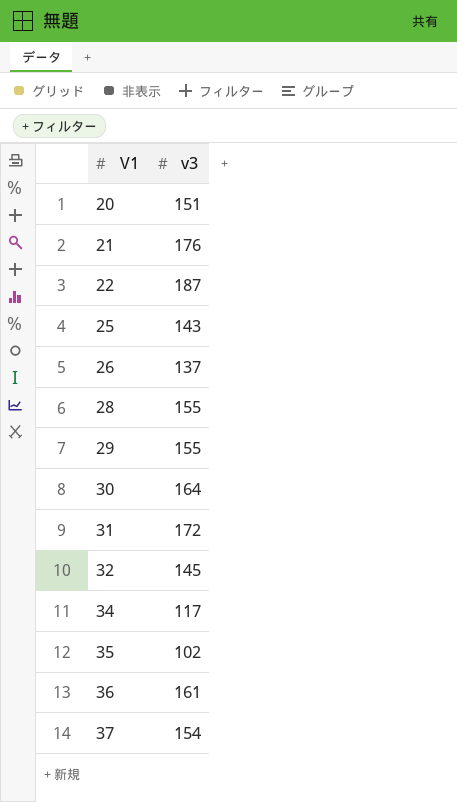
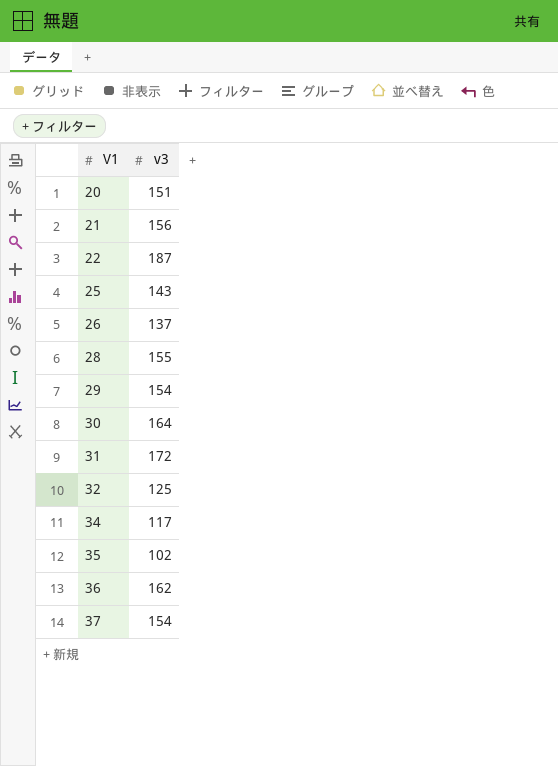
21 | v3: 176 -> 156
29 | v3: 155 -> 154
32 | v3: 145 -> 125
36 | v3: 161 -> 162

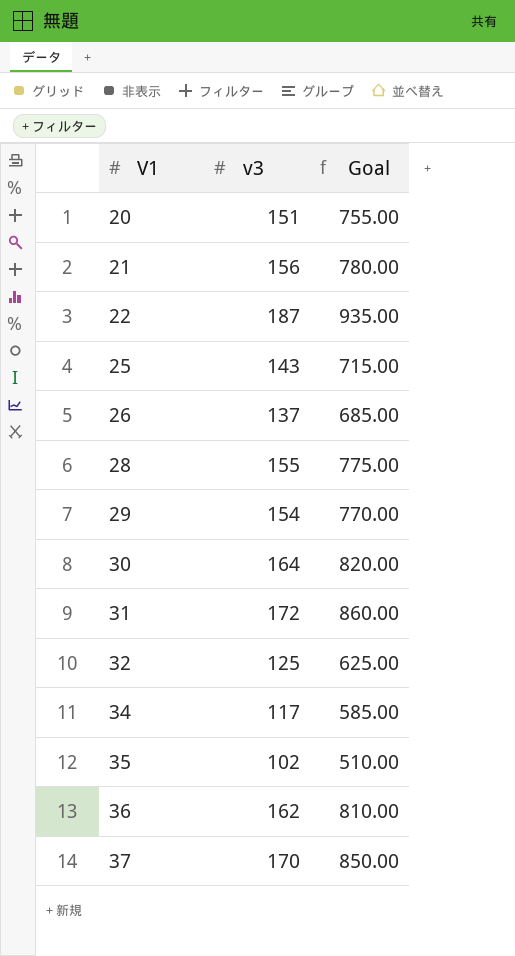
column Goal | formula: none -> [v3] * 5
37 | v3: 154 -> 170

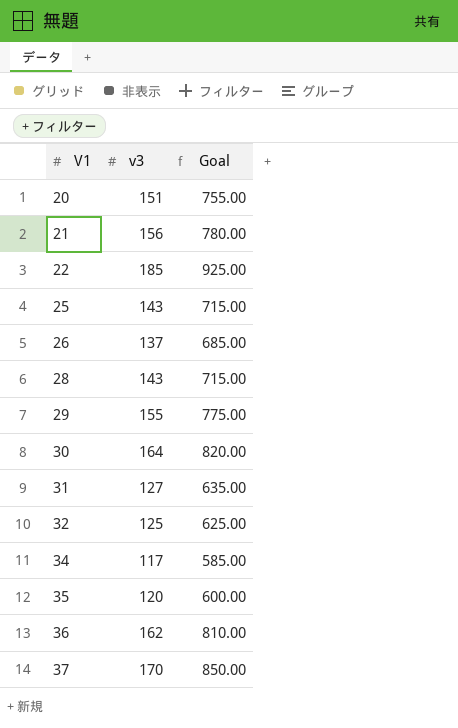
22 | v3: 187 -> 185
22 | Goal: 935.00 -> 925.00
28 | v3: 155 -> 143
28 | Goal: 775.00 -> 715.00
29 | v3: 154 -> 155
29 | Goal: 770.00 -> 775.00
31 | v3: 172 -> 127
31 | Goal: 860.00 -> 635.00
35 | v3: 102 -> 120
35 | Goal: 510.00 -> 600.00

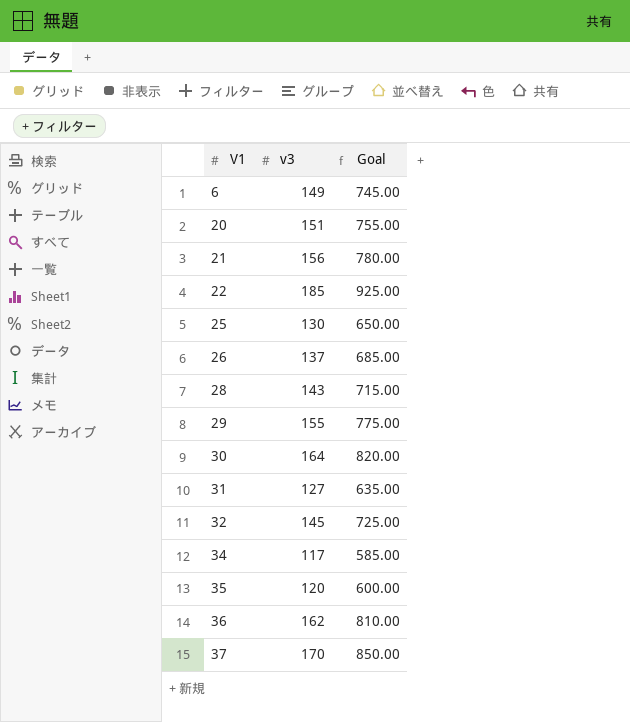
row 6: none -> 149 | 745.00
25 | v3: 143 -> 130
25 | Goal: 715.00 -> 650.00
32 | v3: 125 -> 145
32 | Goal: 625.00 -> 725.00

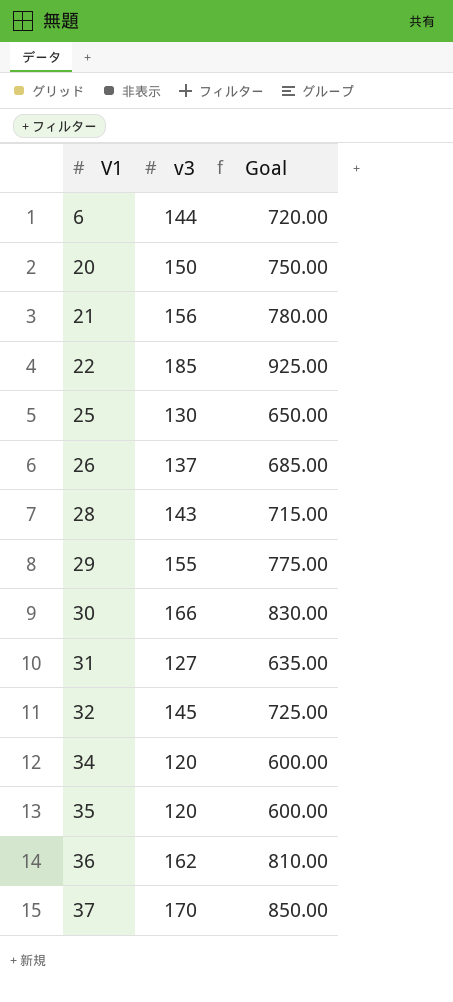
6 | v3: 149 -> 144
6 | Goal: 745.00 -> 720.00
20 | v3: 151 -> 150
20 | Goal: 755.00 -> 750.00
30 | v3: 164 -> 166
30 | Goal: 820.00 -> 830.00
34 | v3: 117 -> 120
34 | Goal: 585.00 -> 600.00

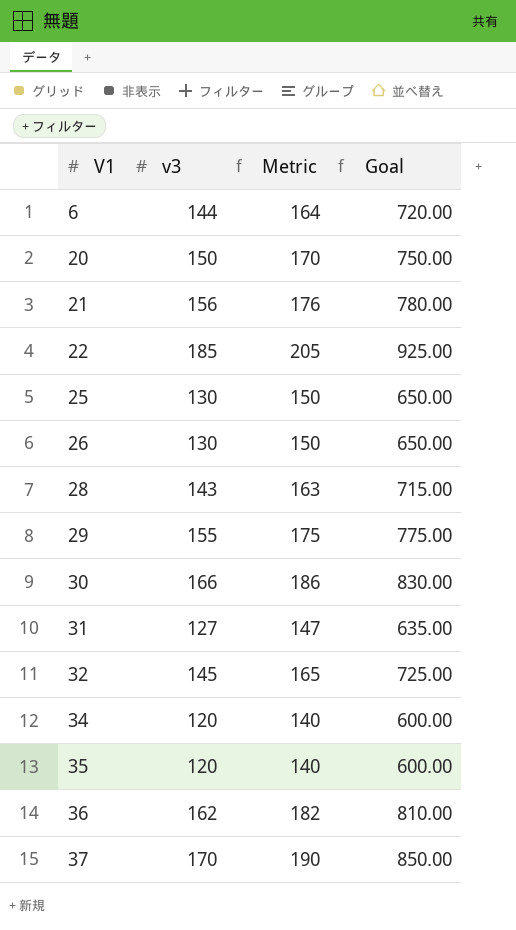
column Metric | formula: none -> [v3] + 20
26 | v3: 137 -> 130
26 | Goal: 685.00 -> 650.00

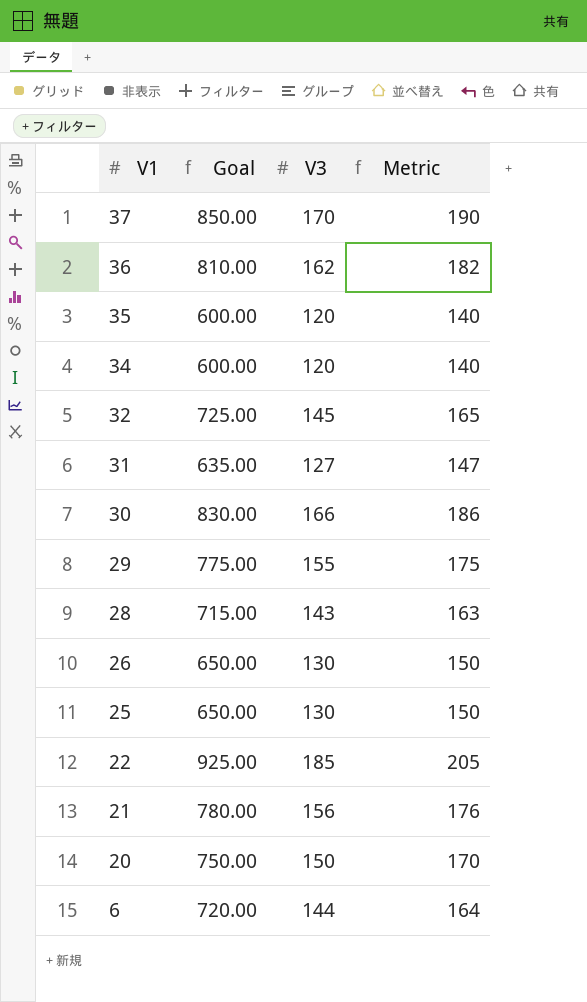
row order: V1 ascending -> V1 descending
column Goal | position: 4 -> 2
column name: v3 -> V3

